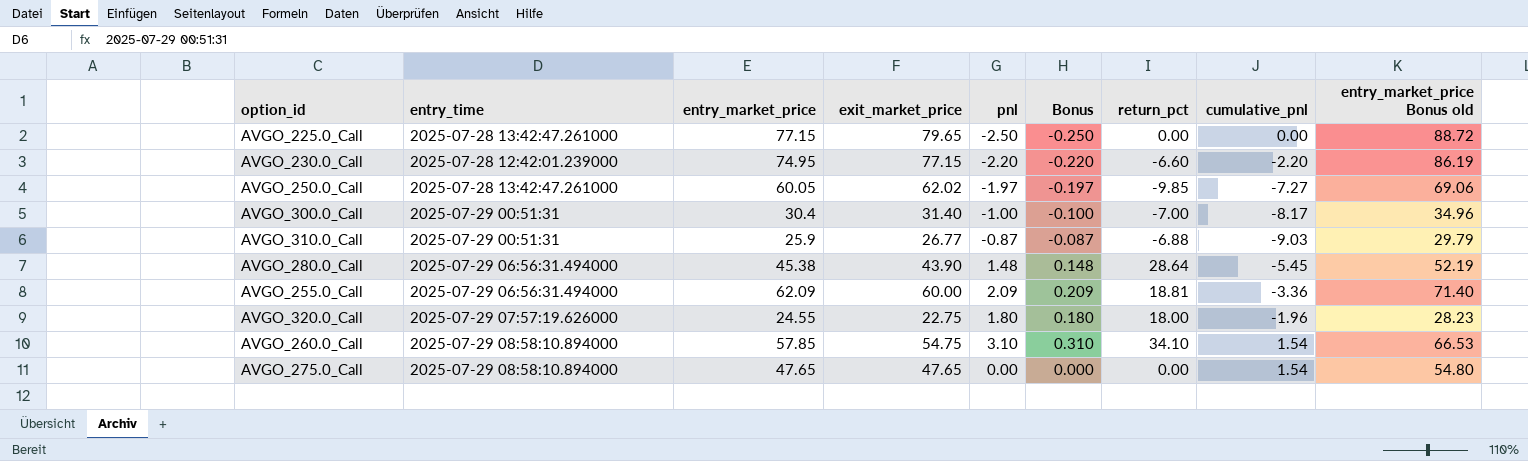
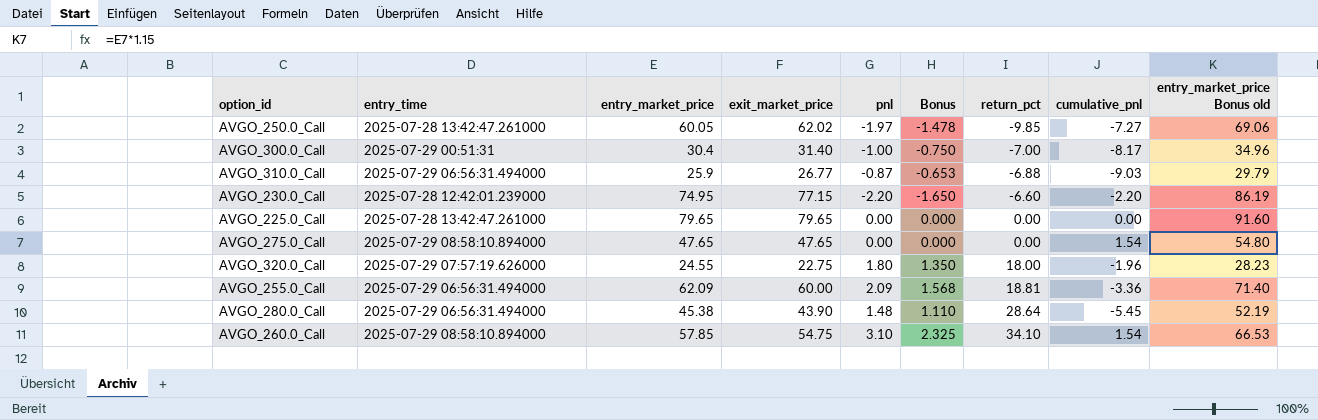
row order: none -> return_pct ascending
column Bonus | formula: [pnl] * 0.1 -> [pnl] * 0.75
AVGO_310.0_Call | entry_time: 2025-07-29 00:51:31 -> 2025-07-29 06:56:31.494000
AVGO_225.0_Call | entry_market_price: 77.15 -> 79.65
AVGO_225.0_Call | pnl: -2.50 -> 0.00
AVGO_225.0_Call | entry_market_price Bonus old: 88.72 -> 91.60

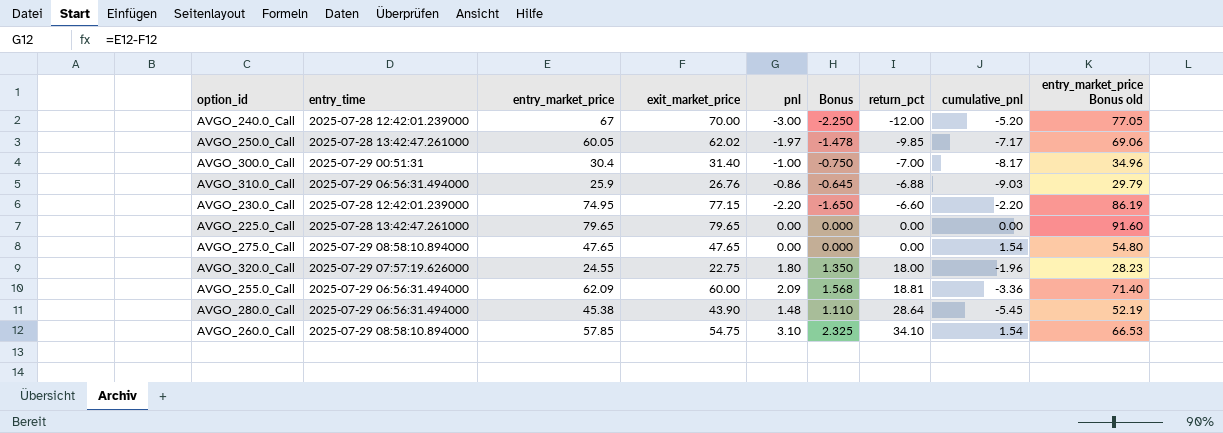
row AVGO_240.0_Call: none -> 2025-07-28 12:42:01.239000 | 67 | 70.00 | -3.00 | -2.250 | -12.00 | -5.20 | 77.05
AVGO_250.0_Call | cumulative_pnl: -7.27 -> -7.17
AVGO_310.0_Call | exit_market_price: 26.77 -> 26.76
AVGO_310.0_Call | pnl: -0.87 -> -0.86
AVGO_310.0_Call | Bonus: -0.653 -> -0.645

